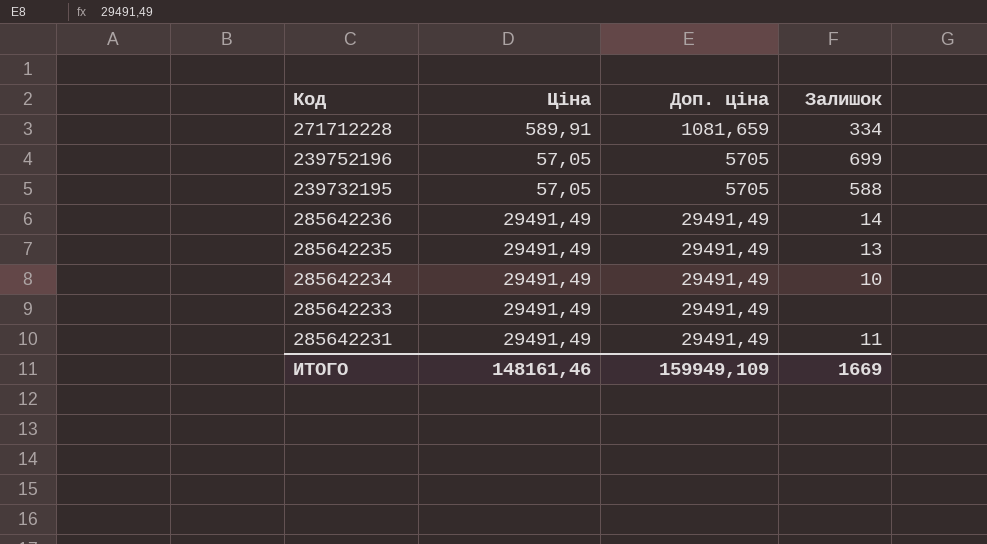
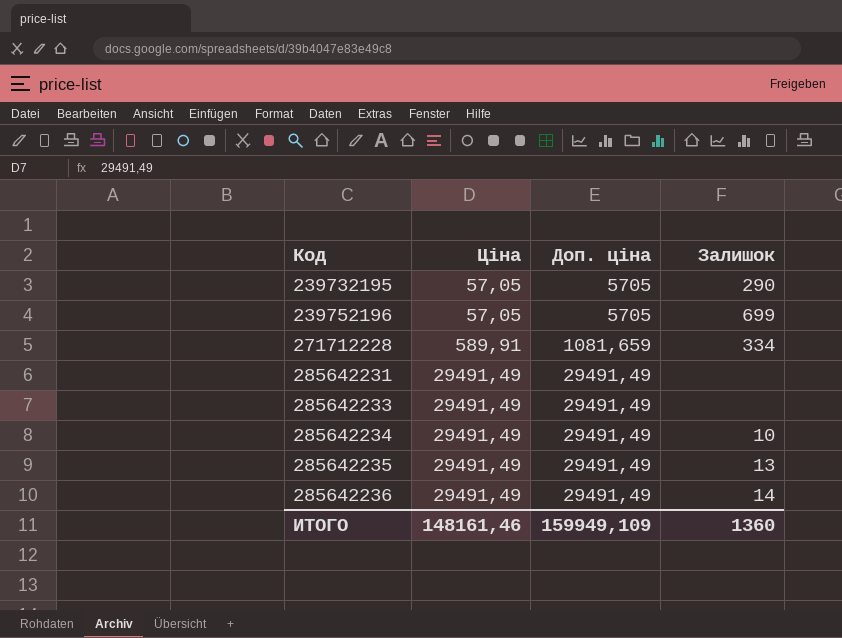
row order: Доп. ціна ascending -> Код ascending
239732195 | Залишок: 588 -> 290
285642231 | Залишок: 11 -> none
ИТОГО | Залишок: 1669 -> 1360

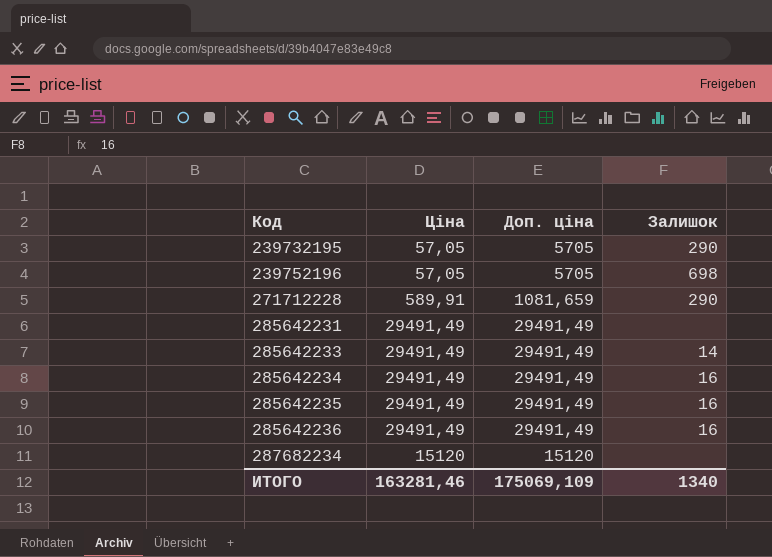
239752196 | Залишок: 699 -> 698
271712228 | Залишок: 334 -> 290
285642233 | Залишок: none -> 14
285642234 | Залишок: 10 -> 16
285642235 | Залишок: 13 -> 16
285642236 | Залишок: 14 -> 16
row 287682234: none -> 15120 | 15120 | none
ИТОГО | Ціна: 148161,46 -> 163281,46
ИТОГО | Доп. ціна: 159949,109 -> 175069,109
ИТОГО | Залишок: 1360 -> 1340

